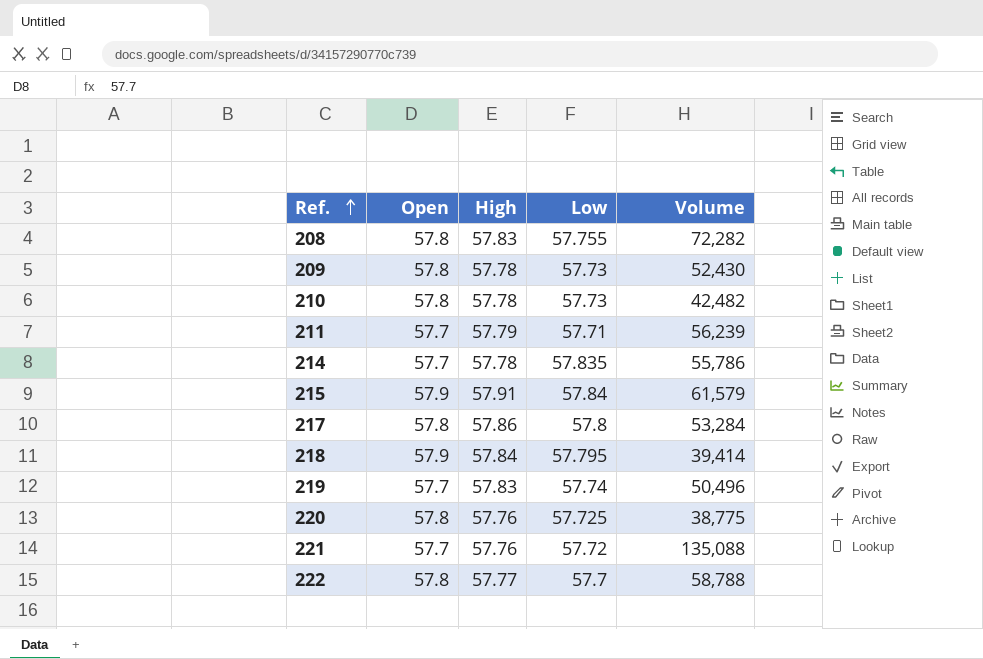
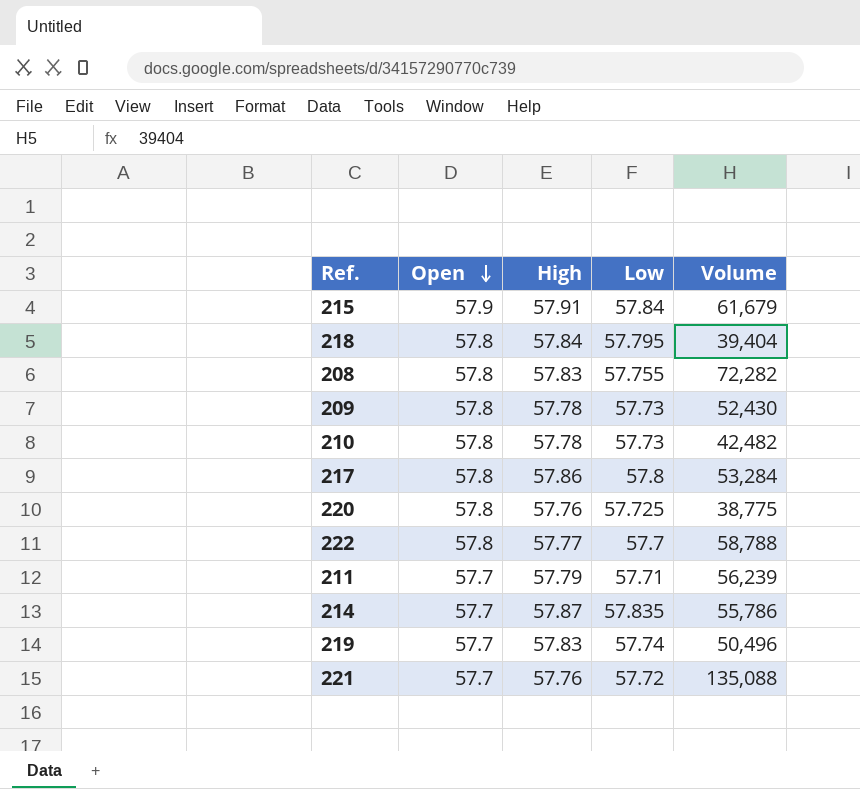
row order: Ref. ascending -> Open descending
215 | Volume: 61,579 -> 61,679
218 | Open: 57.9 -> 57.8
218 | Volume: 39,414 -> 39,404
214 | High: 57.78 -> 57.87

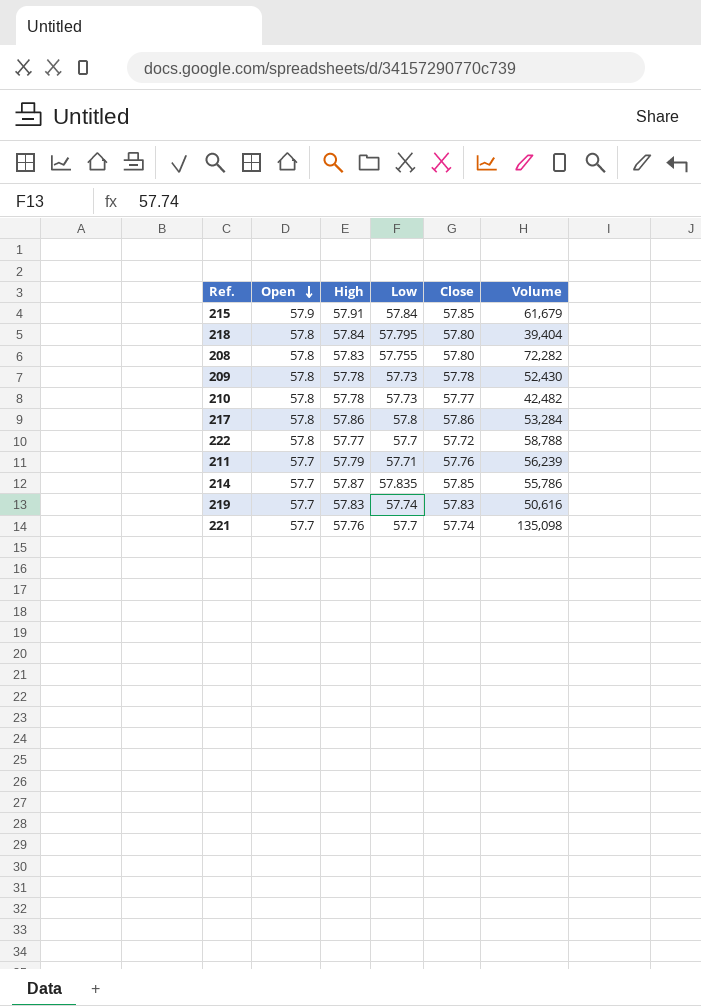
column Close | position: none -> 5
row 220: 57.8 | 57.76 | 57.725 | 38,775 -> none
219 | Volume: 50,496 -> 50,616
221 | Low: 57.72 -> 57.7
221 | Volume: 135,088 -> 135,098

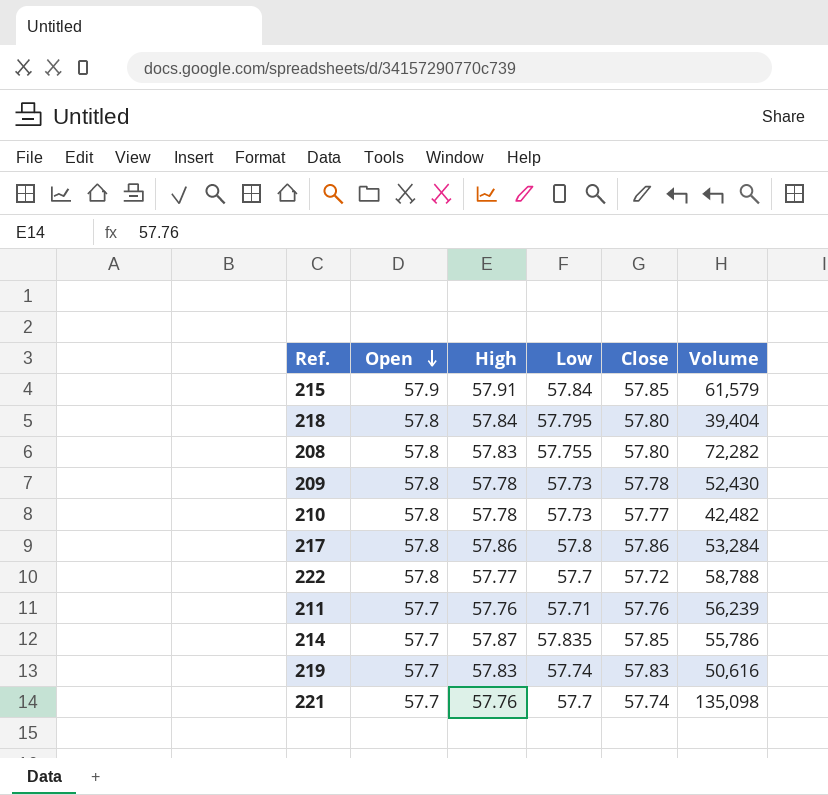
215 | Volume: 61,679 -> 61,579
211 | High: 57.79 -> 57.76

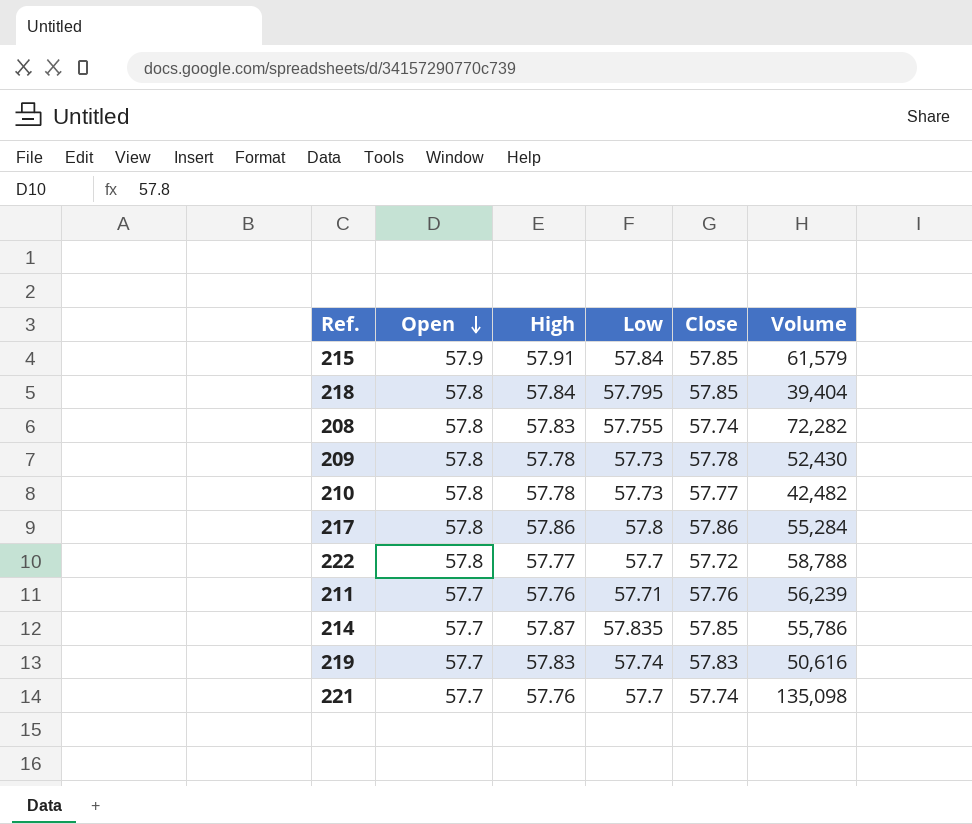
218 | Close: 57.80 -> 57.85
208 | Close: 57.80 -> 57.74
217 | Volume: 53,284 -> 55,284

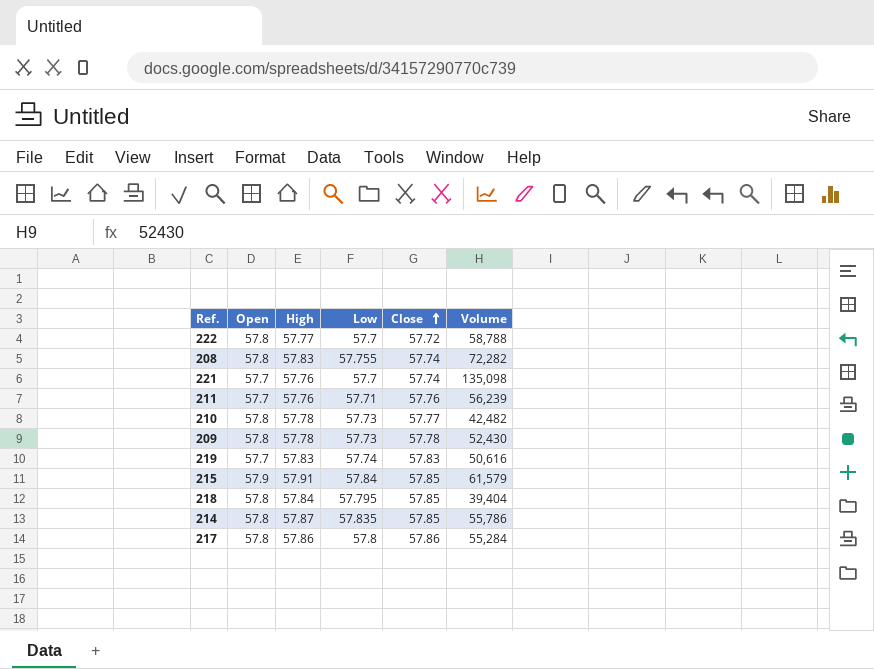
row order: Open descending -> Close ascending
214 | Open: 57.7 -> 57.8

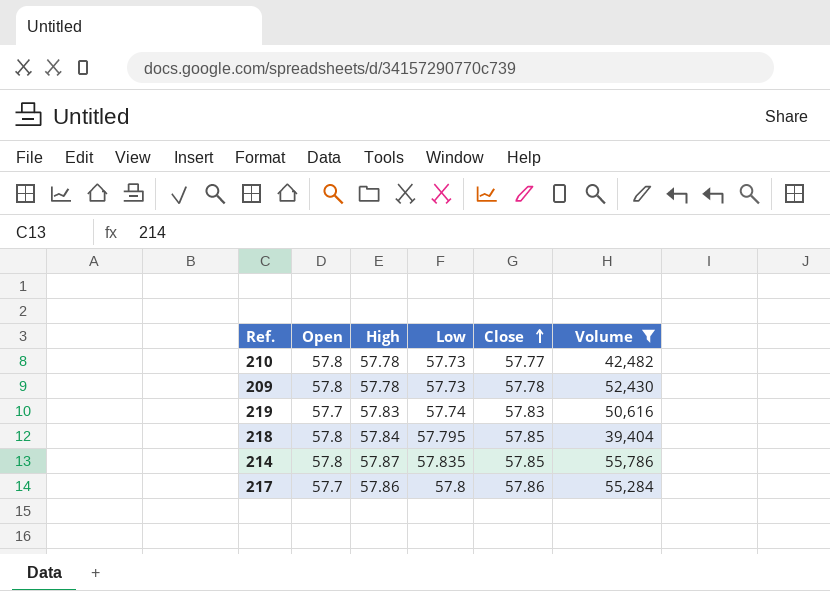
filter: none -> Volume <= 55,786
217 | Open: 57.8 -> 57.7

